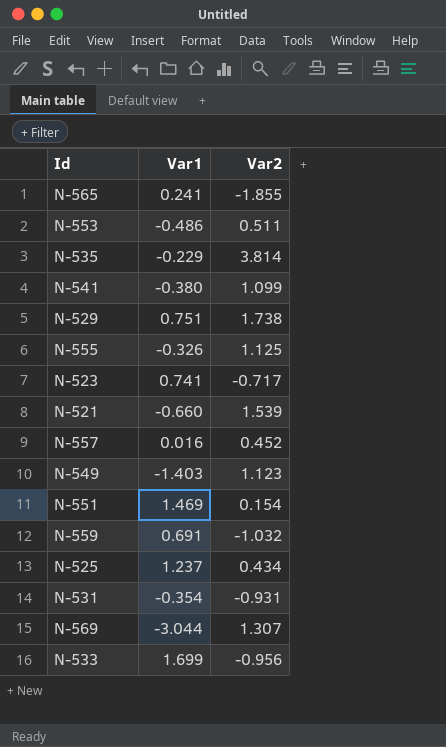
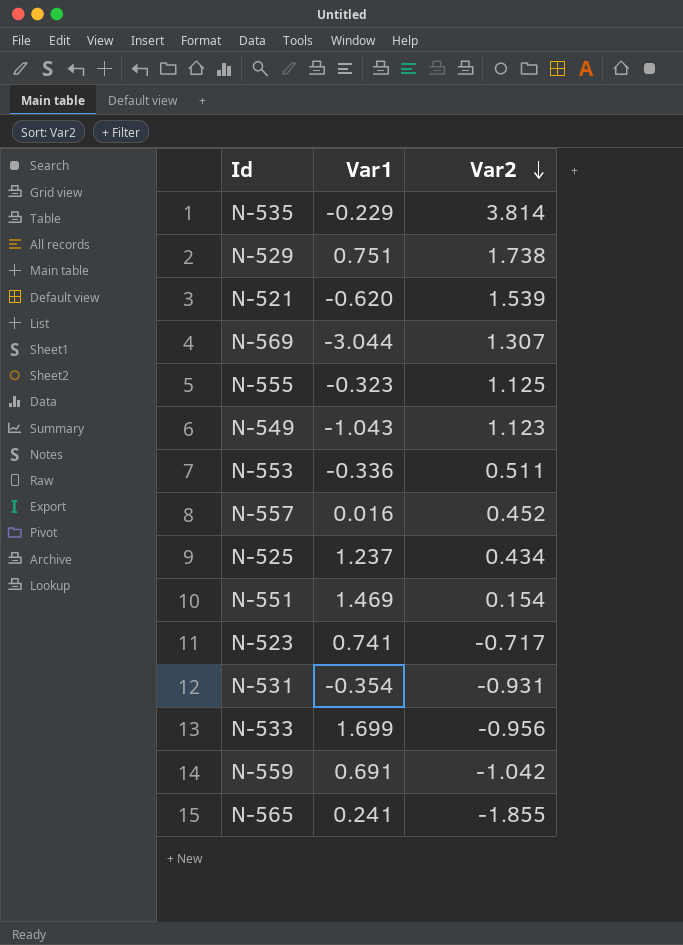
row order: none -> Var2 descending
row N-541: -0.380 | 1.099 -> none
N-521 | Var1: -0.660 -> -0.620
N-555 | Var1: -0.326 -> -0.323
N-549 | Var1: -1.403 -> -1.043
N-553 | Var1: -0.486 -> -0.336
N-559 | Var2: -1.032 -> -1.042

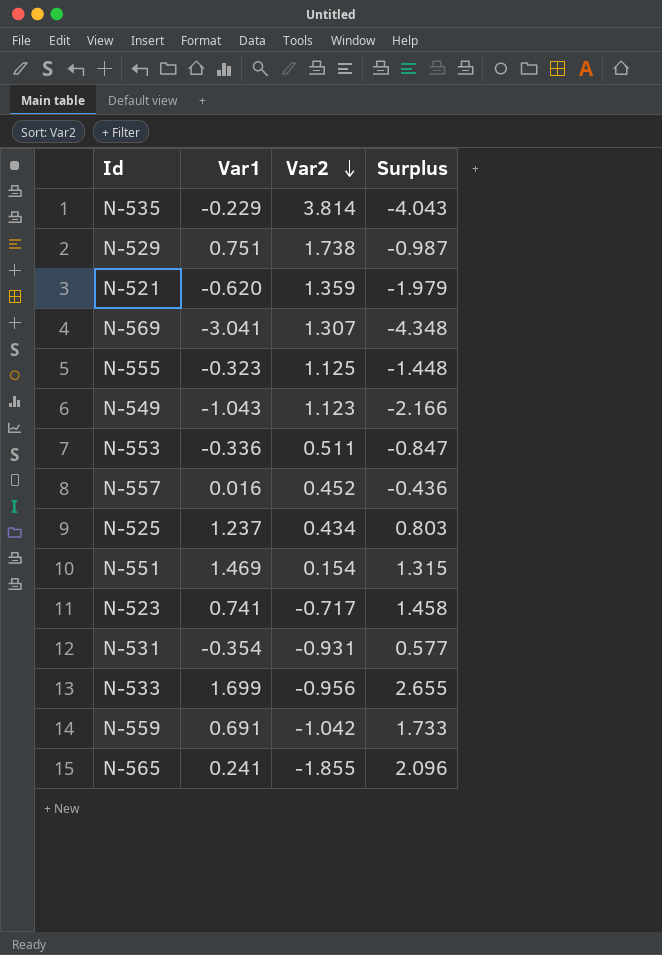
column Surplus | formula: none -> [Var1] - [Var2]
N-521 | Var2: 1.539 -> 1.359
N-569 | Var1: -3.044 -> -3.041

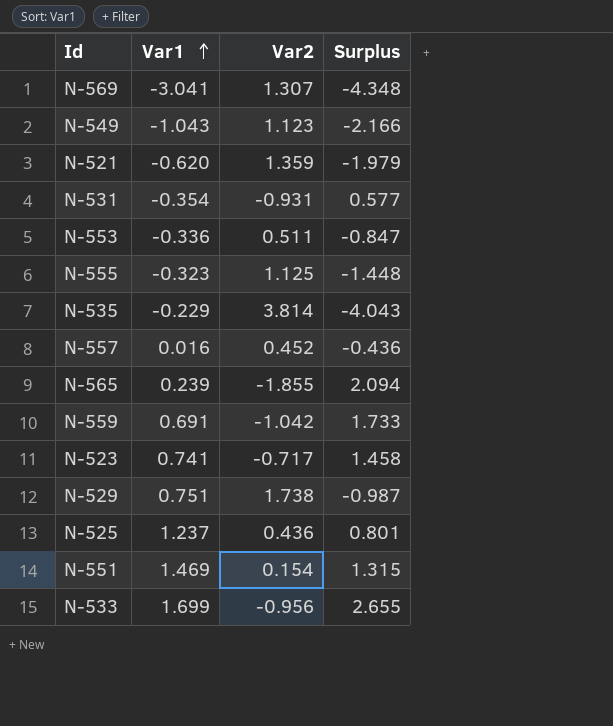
row order: Var2 descending -> Var1 ascending
N-565 | Var1: 0.241 -> 0.239
N-565 | Surplus: 2.096 -> 2.094
N-525 | Var2: 0.434 -> 0.436
N-525 | Surplus: 0.803 -> 0.801

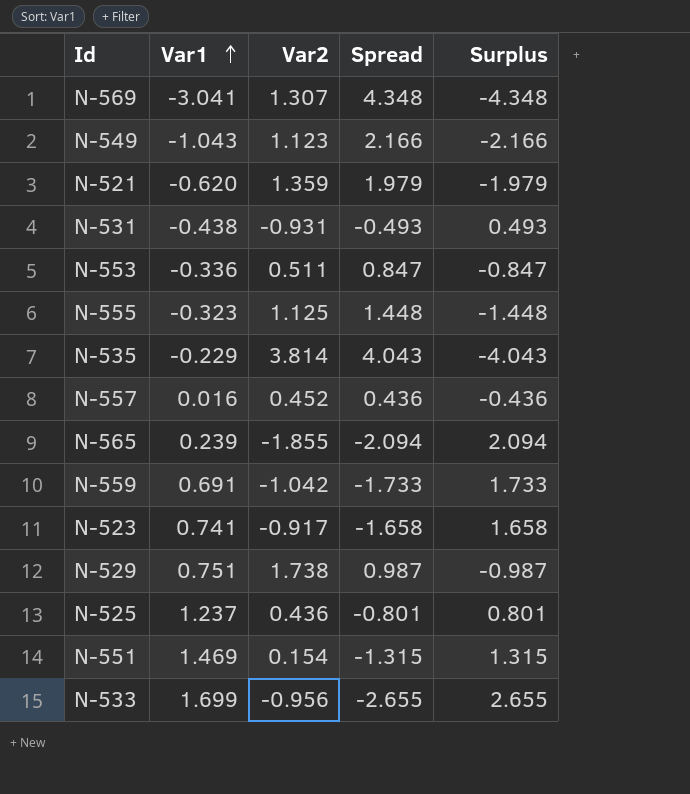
column Spread | formula: none -> [Var2] - [Var1]
N-531 | Var1: -0.354 -> -0.438
N-531 | Surplus: 0.577 -> 0.493
N-523 | Var2: -0.717 -> -0.917
N-523 | Surplus: 1.458 -> 1.658

